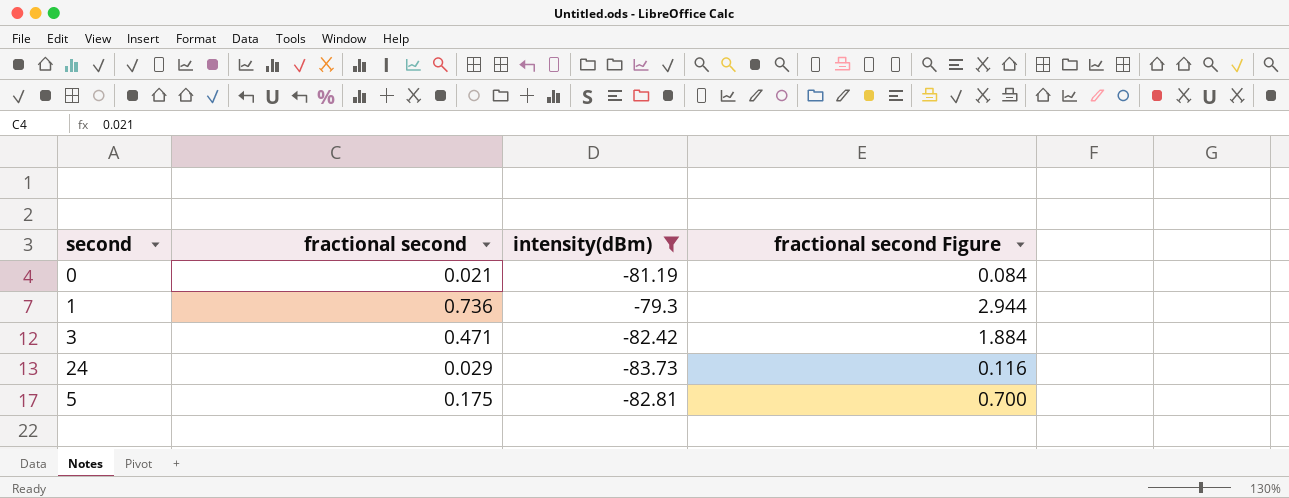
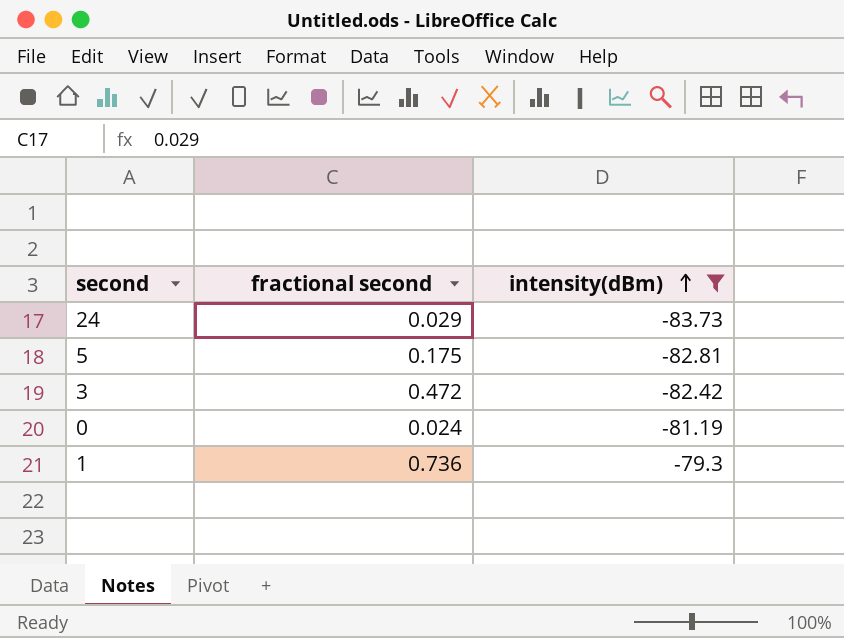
row order: none -> intensity(dBm) ascending
column fractional second Figure | formula: [fractional second] * 4 -> none
3 | fractional second: 0.471 -> 0.472
0 | fractional second: 0.021 -> 0.024

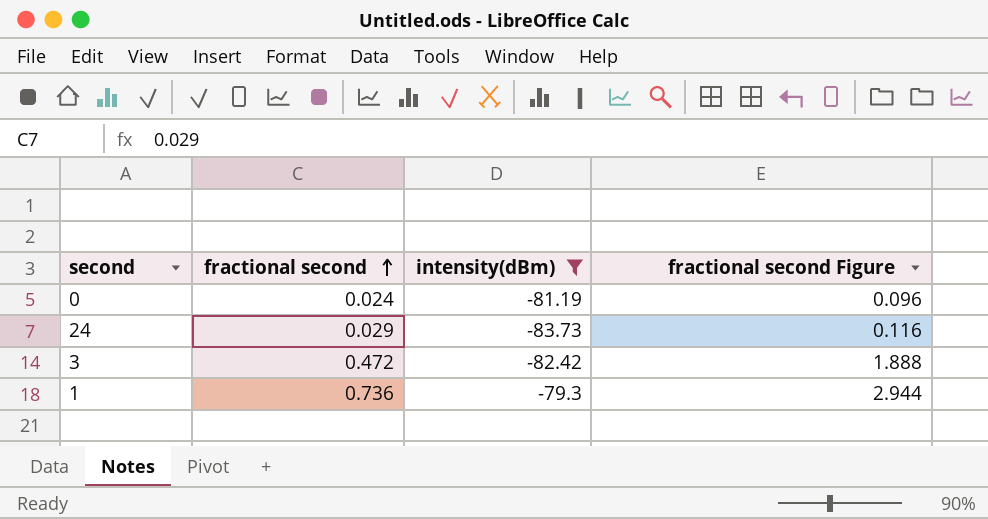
row order: intensity(dBm) ascending -> fractional second ascending
column fractional second Figure | formula: none -> [fractional second] * 4
row 5: 0.175 | -82.81 -> none

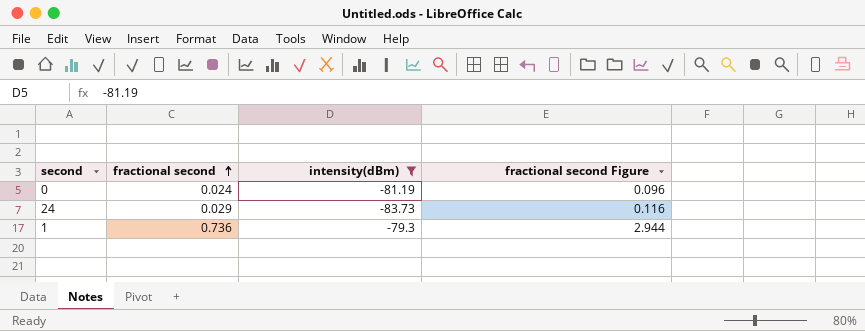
row 3: 0.472 | -82.42 | 1.888 -> none

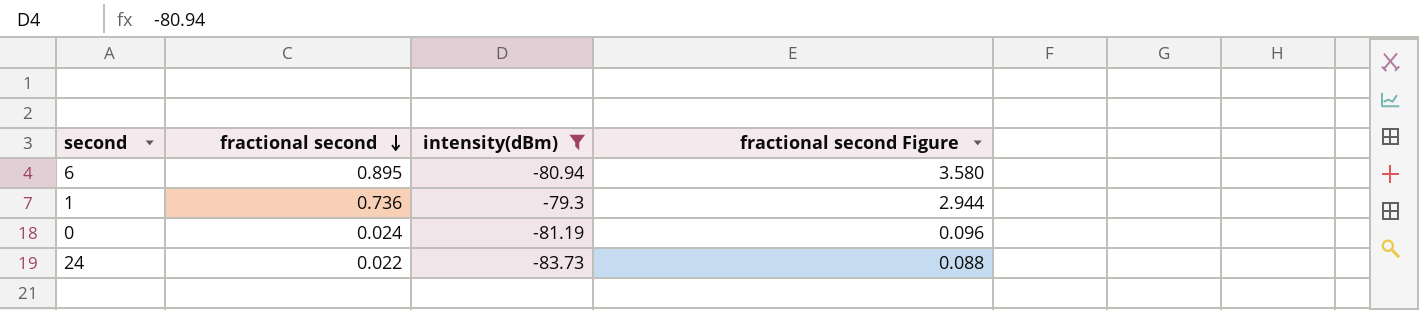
row order: fractional second ascending -> fractional second descending
row 6: none -> 0.895 | -80.94 | 3.580
24 | fractional second: 0.029 -> 0.022
24 | fractional second Figure: 0.116 -> 0.088

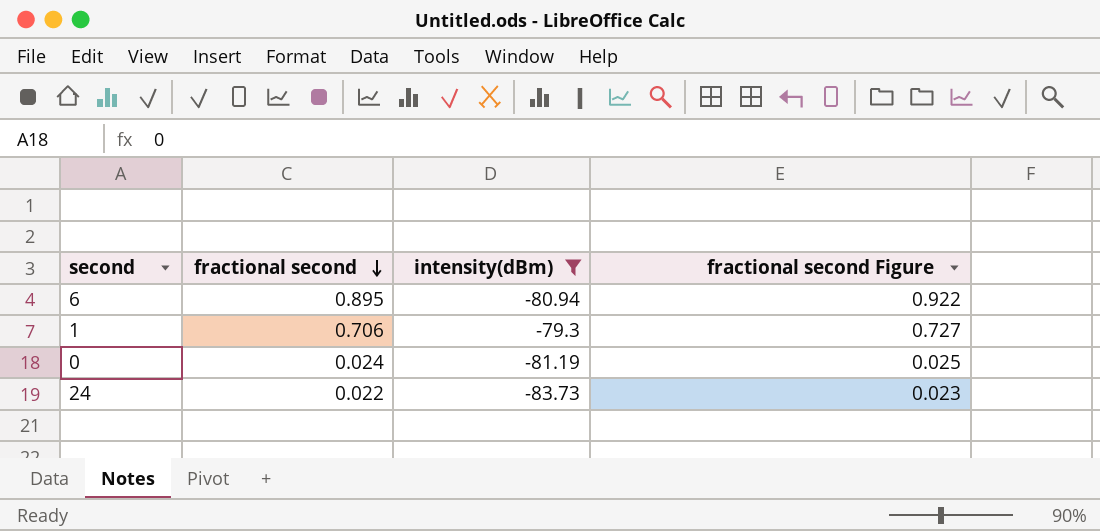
column fractional second Figure | formula: [fractional second] * 4 -> [fractional second] * 1.03
1 | fractional second: 0.736 -> 0.706

